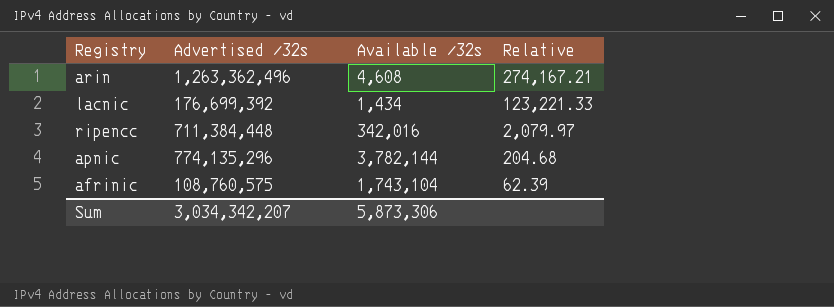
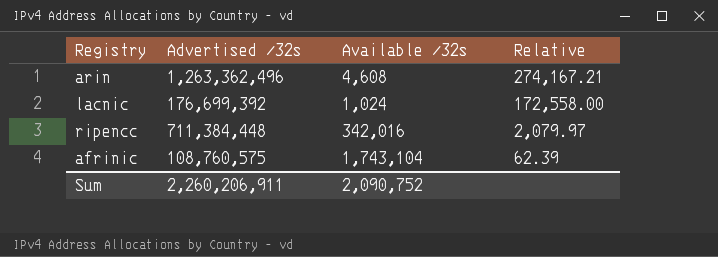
row apnic: 774,135,296 | 3,782,144 | 204.68 -> none
lacnic | Available /32s: 1,434 -> 1,024
lacnic | Relative: 123,221.33 -> 172,558.00
Sum | Advertised /32s: 3,034,342,207 -> 2,260,206,911
Sum | Available /32s: 5,873,306 -> 2,090,752

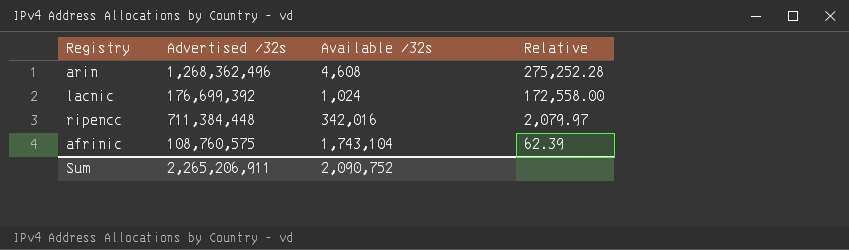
arin | Advertised /32s: 1,263,362,496 -> 1,268,362,496
arin | Relative: 274,167.21 -> 275,252.28
Sum | Advertised /32s: 2,260,206,911 -> 2,265,206,911

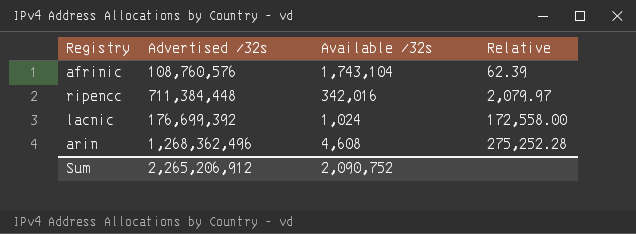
row order: Relative descending -> Relative ascending
afrinic | Advertised /32s: 108,760,575 -> 108,760,576
Sum | Advertised /32s: 2,265,206,911 -> 2,265,206,912

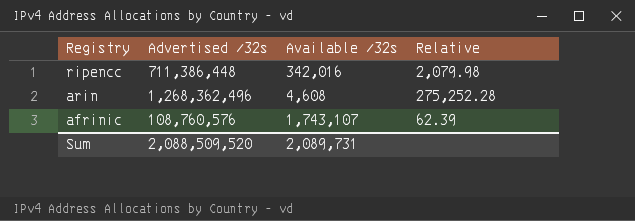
row order: Relative ascending -> Registry descending
row lacnic: 176,699,392 | 1,024 | 172,558.00 -> none
ripencc | Advertised /32s: 711,384,448 -> 711,386,448
ripencc | Relative: 2,079.97 -> 2,079.98
afrinic | Available /32s: 1,743,104 -> 1,743,107
Sum | Advertised /32s: 2,265,206,912 -> 2,088,509,520
Sum | Available /32s: 2,090,752 -> 2,089,731

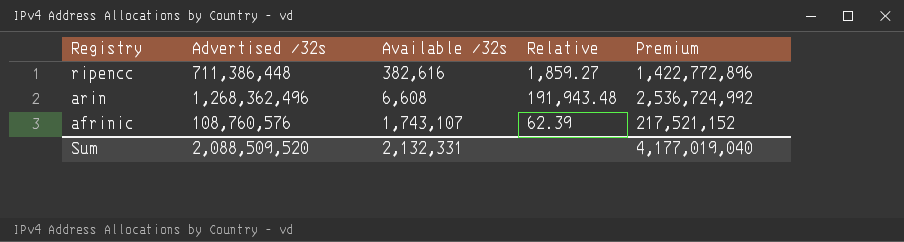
column Premium | formula: none -> [Advertised /32s] * 2
ripencc | Available /32s: 342,016 -> 382,616
ripencc | Relative: 2,079.98 -> 1,859.27
arin | Available /32s: 4,608 -> 6,608
arin | Relative: 275,252.28 -> 191,943.48
Sum | Available /32s: 2,089,731 -> 2,132,331

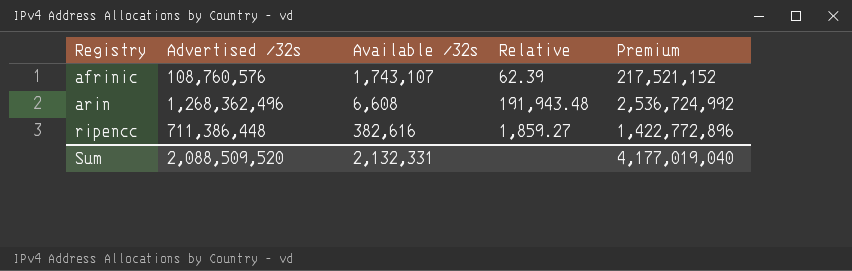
row order: Registry descending -> Registry ascending

